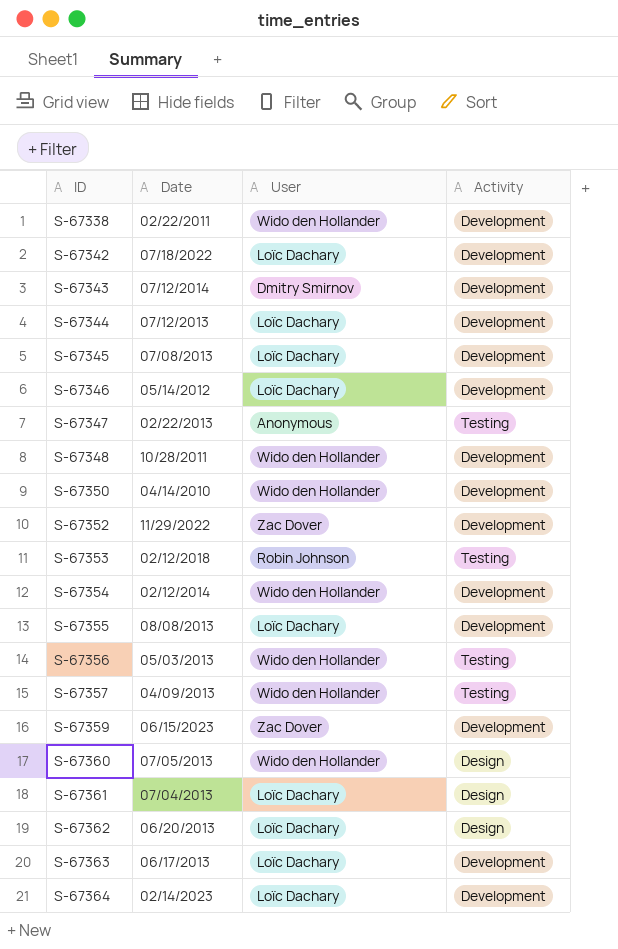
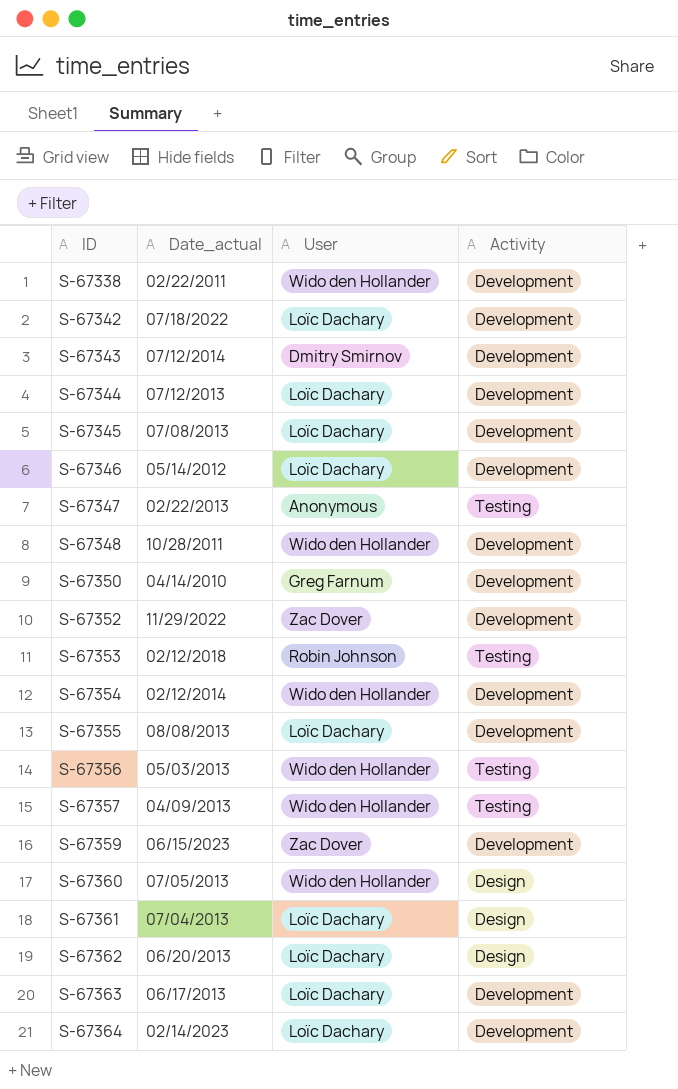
column name: Date -> Date_actual
S-67350 | User: Wido den Hollander -> Greg Farnum

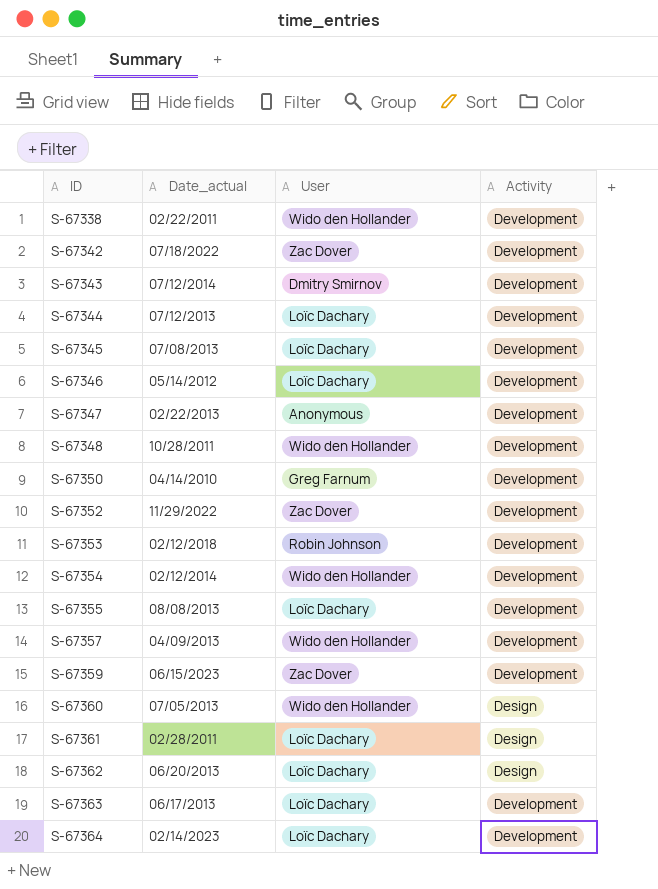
row S-67356: 05/03/2013 | Wido den Hollander | Testing -> none
S-67342 | User: Loïc Dachary -> Zac Dover
S-67347 | Activity: Testing -> Development
S-67353 | Activity: Testing -> Development
S-67357 | Activity: Testing -> Development
S-67361 | Date_actual: 07/04/2013 -> 02/28/2011

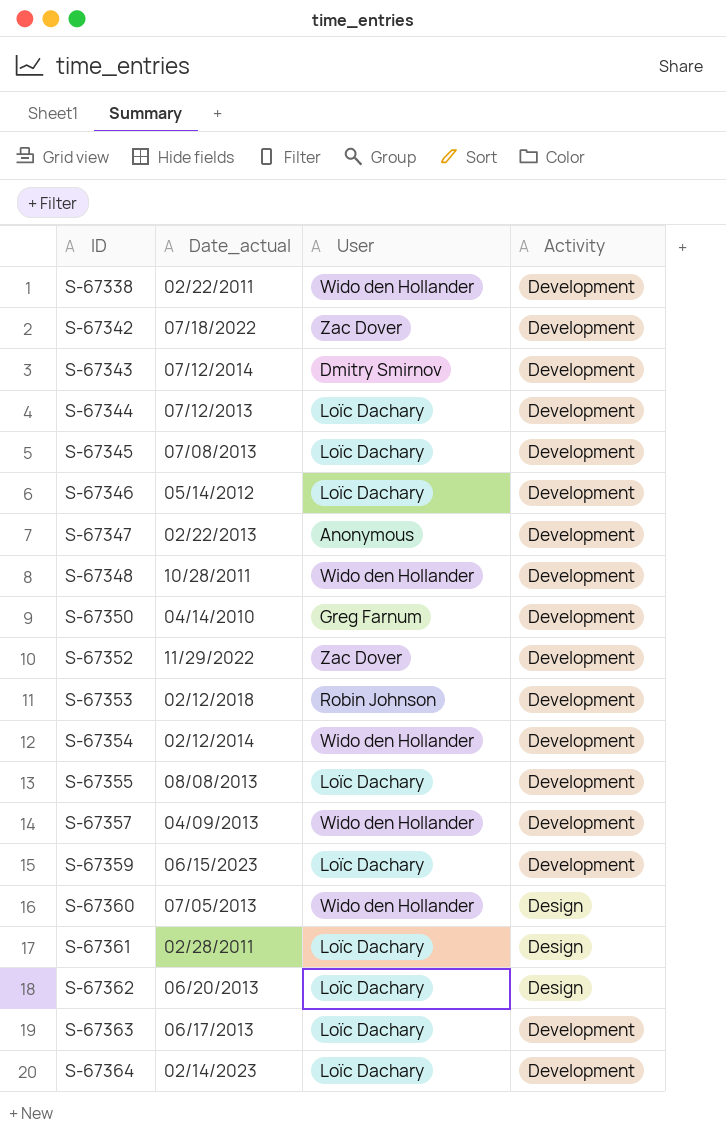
S-67359 | User: Zac Dover -> Loïc Dachary

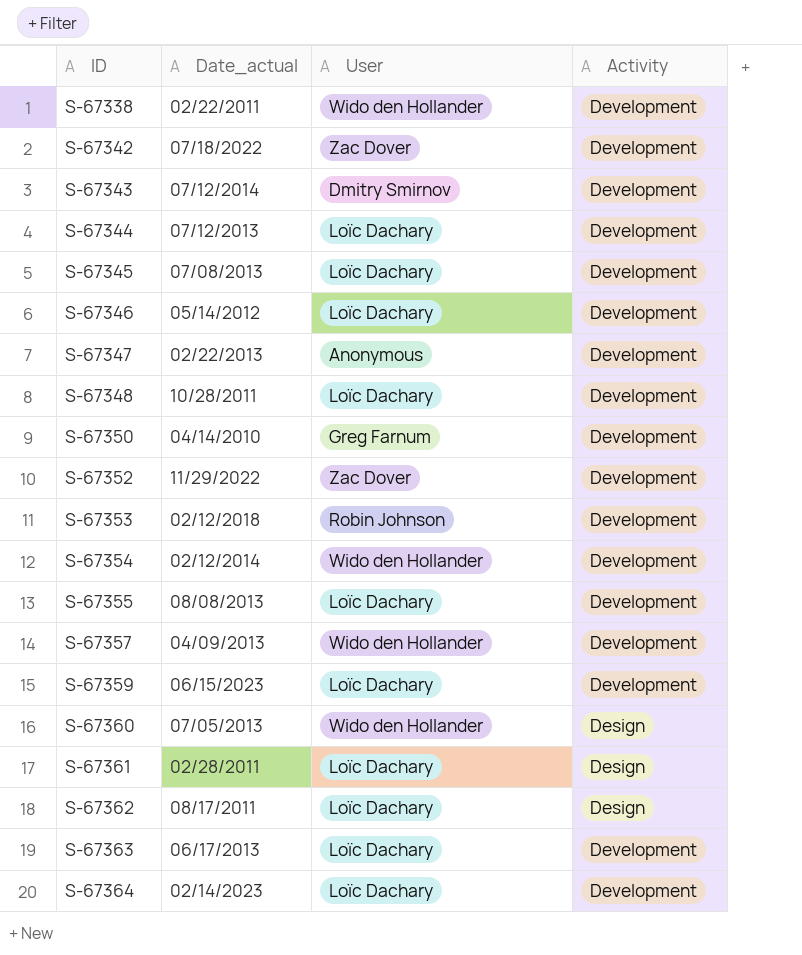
S-67348 | User: Wido den Hollander -> Loïc Dachary
S-67362 | Date_actual: 06/20/2013 -> 08/17/2011

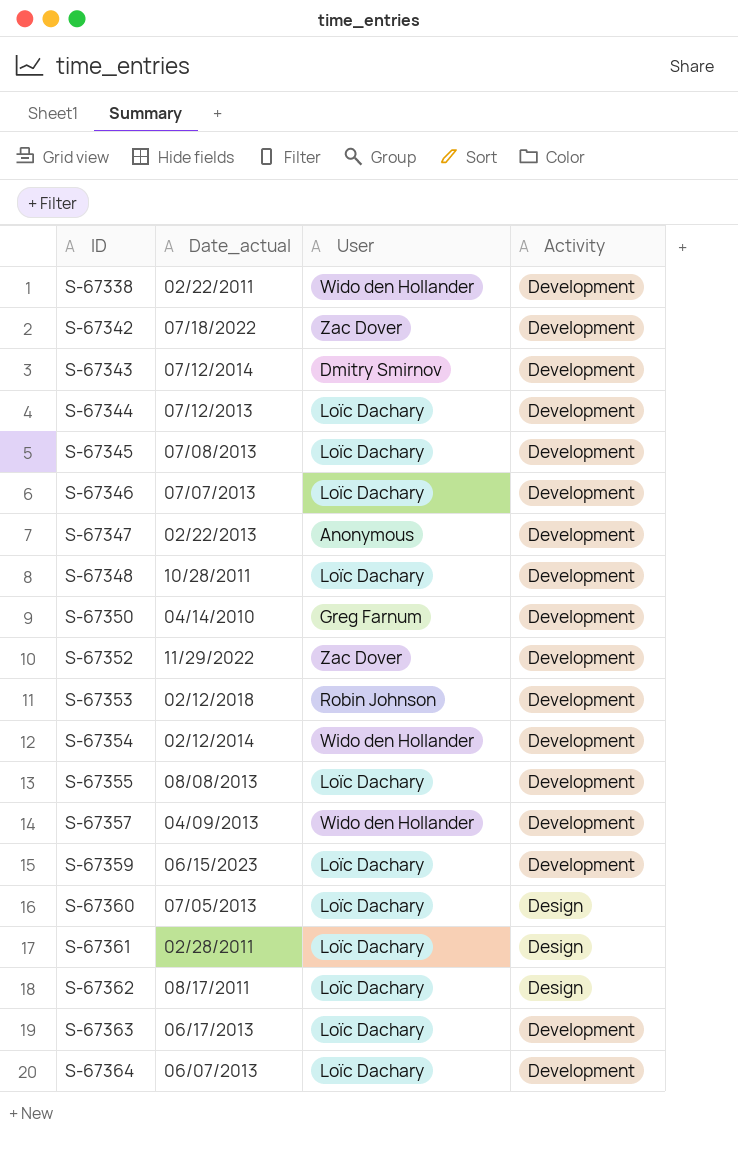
S-67346 | Date_actual: 05/14/2012 -> 07/07/2013
S-67360 | User: Wido den Hollander -> Loïc Dachary
S-67364 | Date_actual: 02/14/2023 -> 06/07/2013

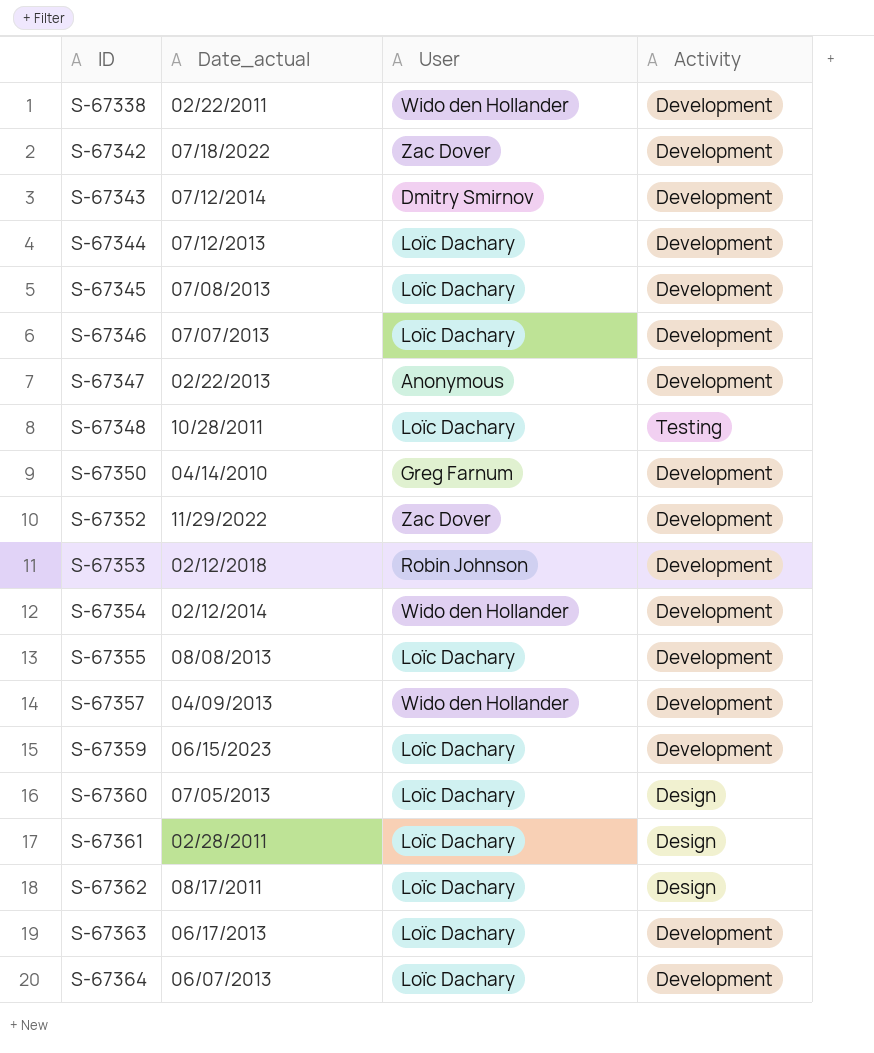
S-67348 | Activity: Development -> Testing

